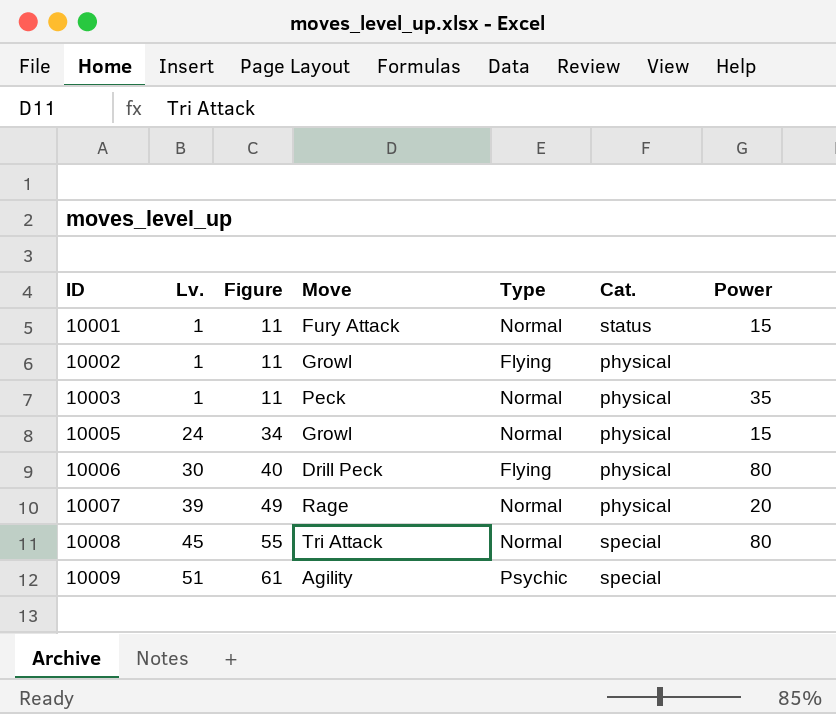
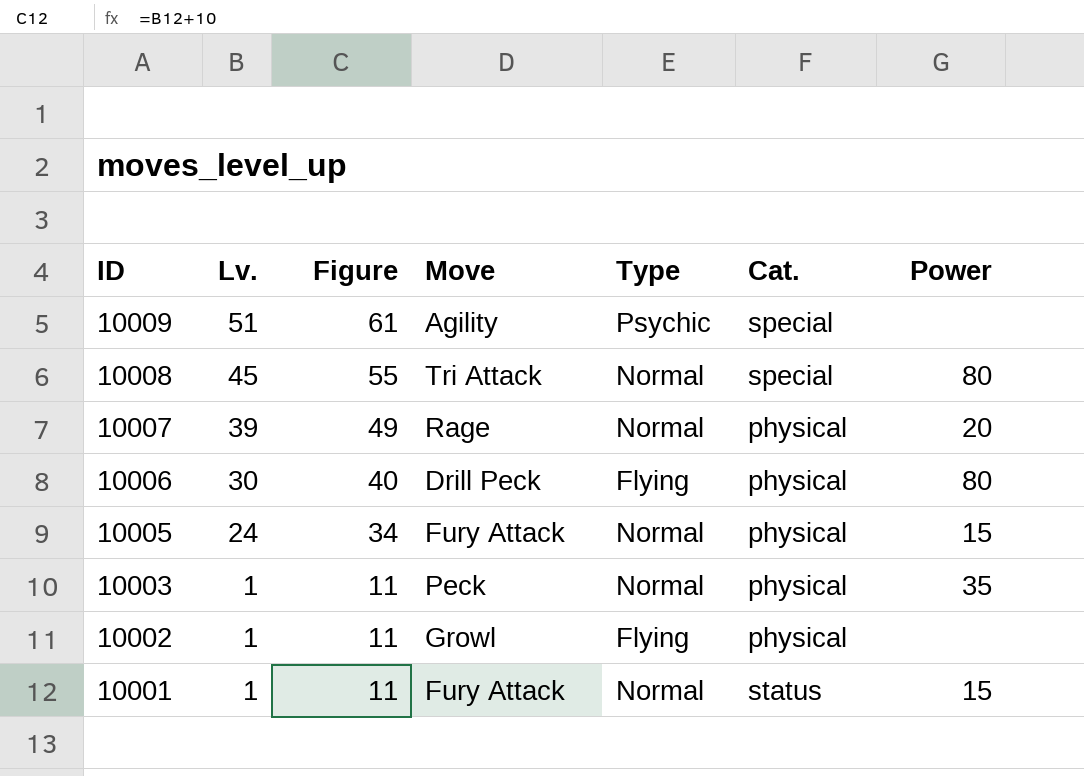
row order: ID ascending -> ID descending
10005 | Move: Growl -> Fury Attack

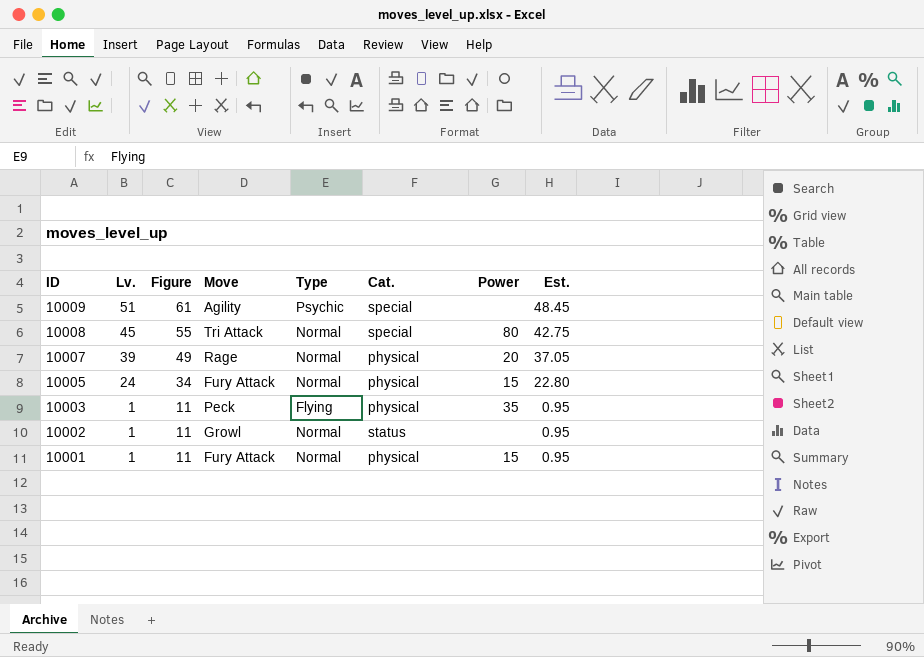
column Est. | formula: none -> [Lv.] * 0.95
row 10006: 30 | 40 | Drill Peck | Flying | physical | 80 -> none
10003 | Type: Normal -> Flying
10002 | Type: Flying -> Normal
10002 | Cat.: physical -> status
10001 | Cat.: status -> physical

